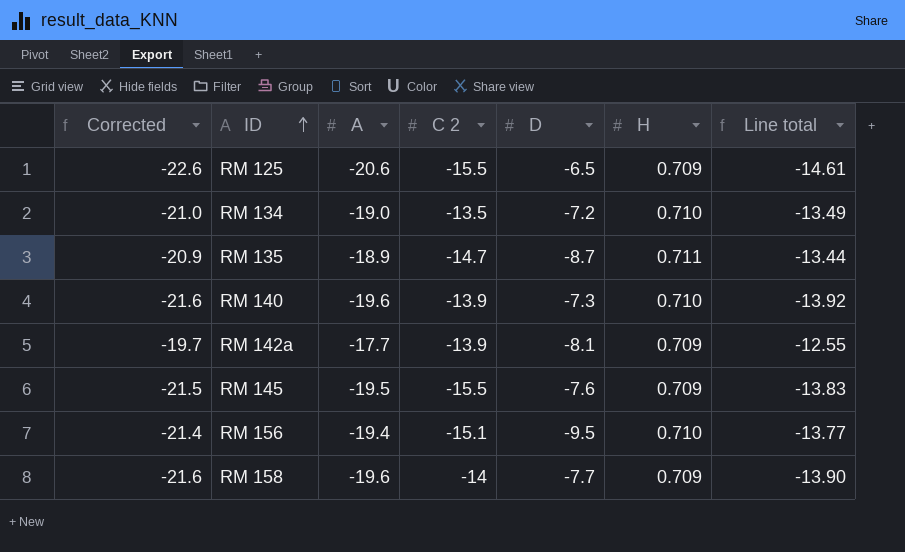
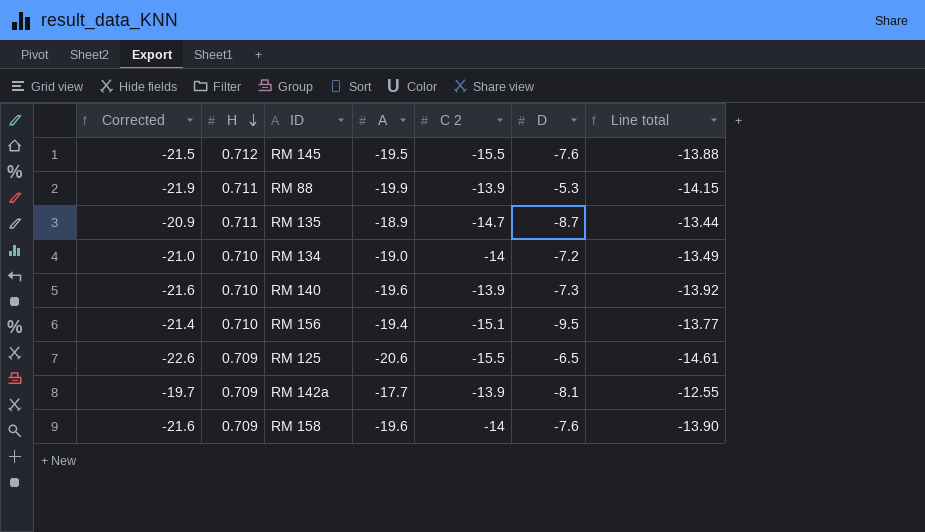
row order: ID ascending -> H descending
column H | position: 6 -> 2
RM 145 | H: 0.709 -> 0.712
RM 145 | Line total: -13.83 -> -13.88
row RM 88: none -> -21.9 | 0.711 | -19.9 | -13.9 | -5.3 | -14.15
RM 134 | C 2: -13.5 -> -14
RM 158 | D: -7.7 -> -7.6

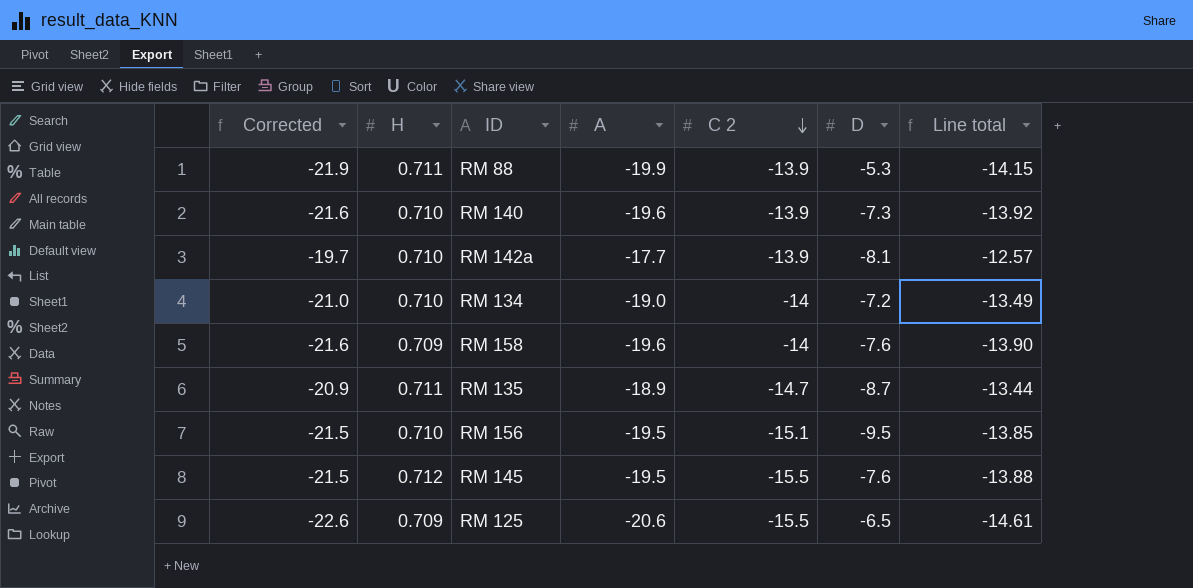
row order: H descending -> C 2 descending
RM 142a | H: 0.709 -> 0.710
RM 142a | Line total: -12.55 -> -12.57
RM 156 | Corrected: -21.4 -> -21.5
RM 156 | A: -19.4 -> -19.5
RM 156 | Line total: -13.77 -> -13.85

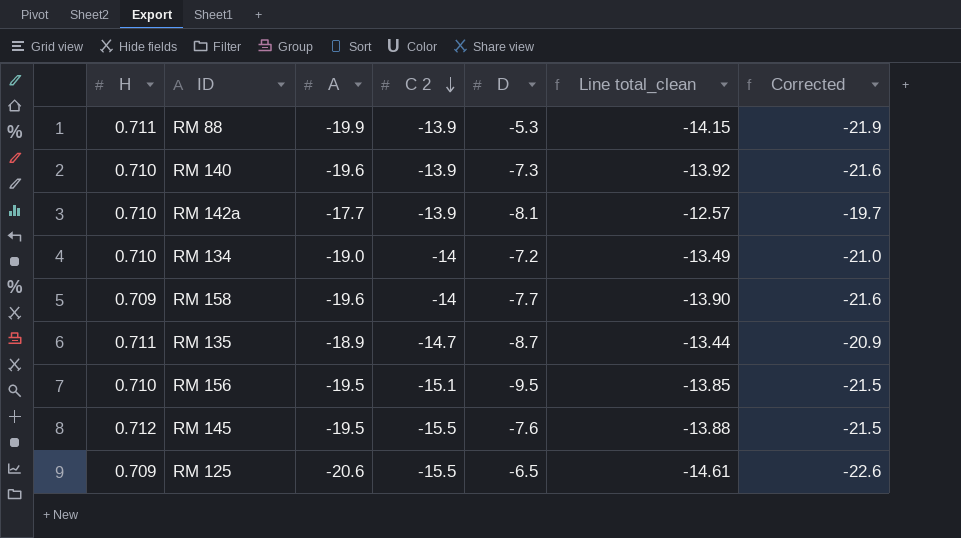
column name: Line total -> Line total_clean
column Corrected | position: 1 -> 7
RM 158 | D: -7.6 -> -7.7

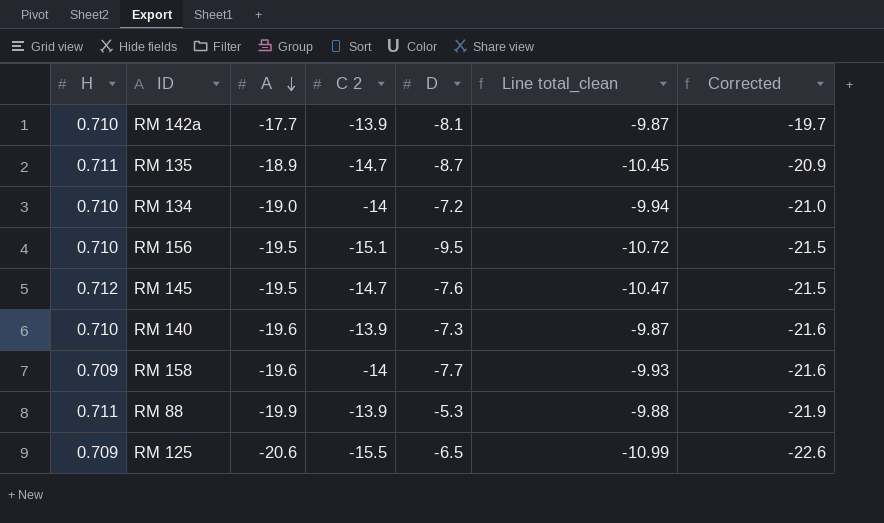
row order: C 2 descending -> A descending
column Line total_clean | formula: [H] * [A] -> [H] * [C 2]
RM 145 | C 2: -15.5 -> -14.7

